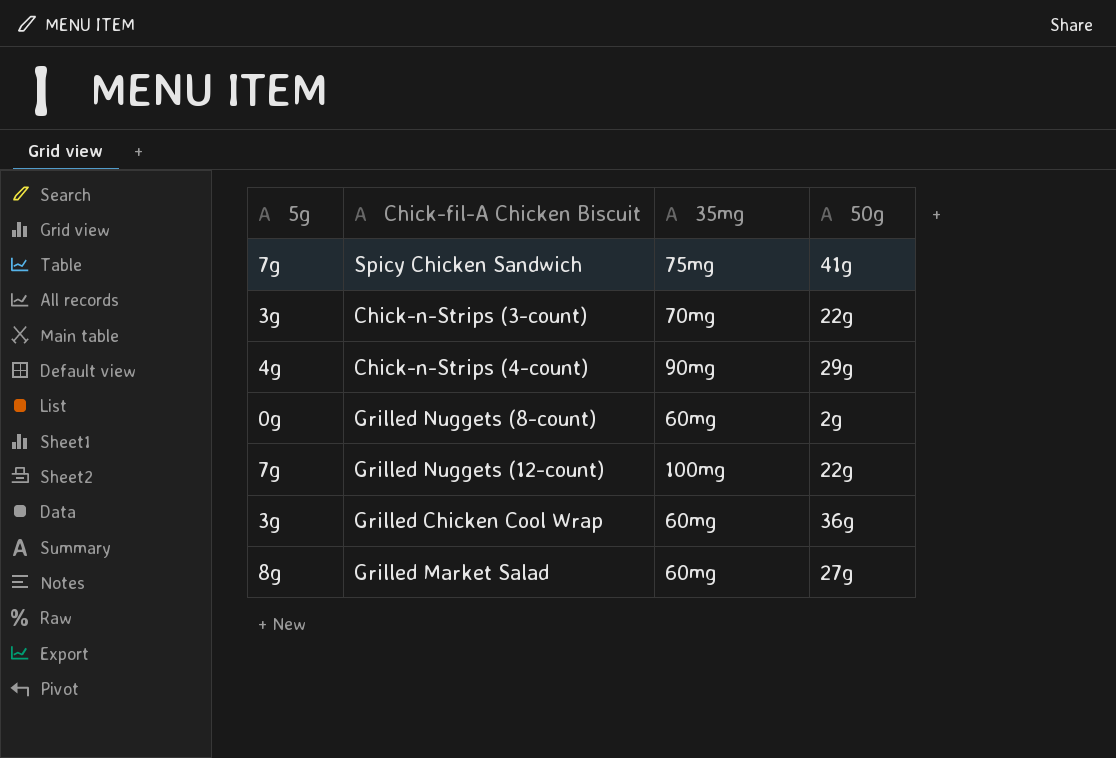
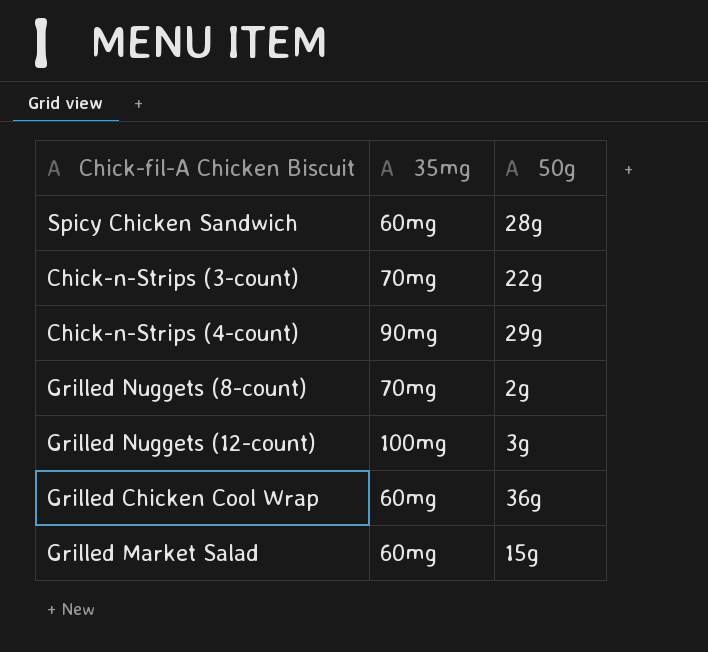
column 5g | position: 1 -> none
Spicy Chicken Sandwich | 35mg: 75mg -> 60mg
Spicy Chicken Sandwich | 50g: 41g -> 28g
Grilled Nuggets (8-count) | 35mg: 60mg -> 70mg
Grilled Nuggets (12-count) | 50g: 22g -> 3g
Grilled Market Salad | 50g: 27g -> 15g

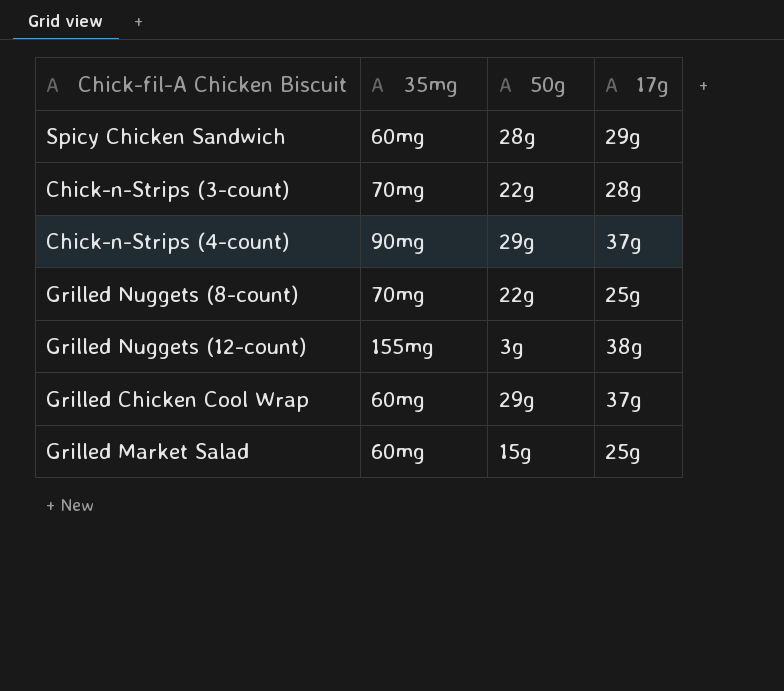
column 17g | position: none -> 4
Grilled Nuggets (8-count) | 50g: 2g -> 22g
Grilled Nuggets (12-count) | 35mg: 100mg -> 155mg
Grilled Chicken Cool Wrap | 50g: 36g -> 29g

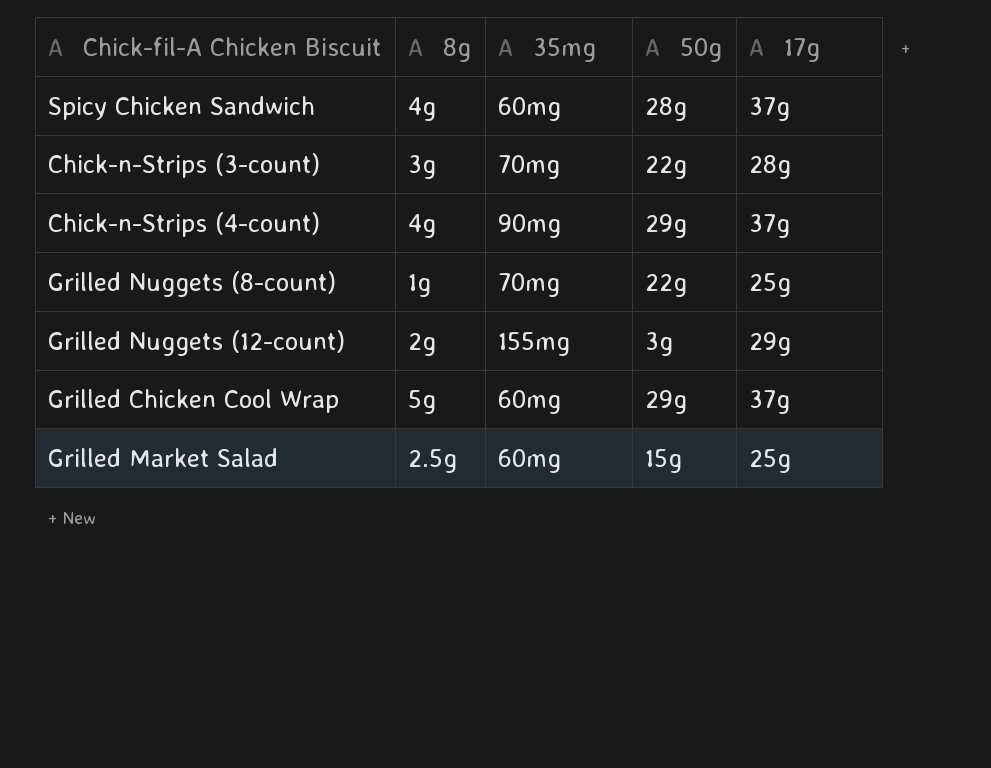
column 8g | position: none -> 2
Spicy Chicken Sandwich | 17g: 29g -> 37g
Grilled Nuggets (12-count) | 17g: 38g -> 29g

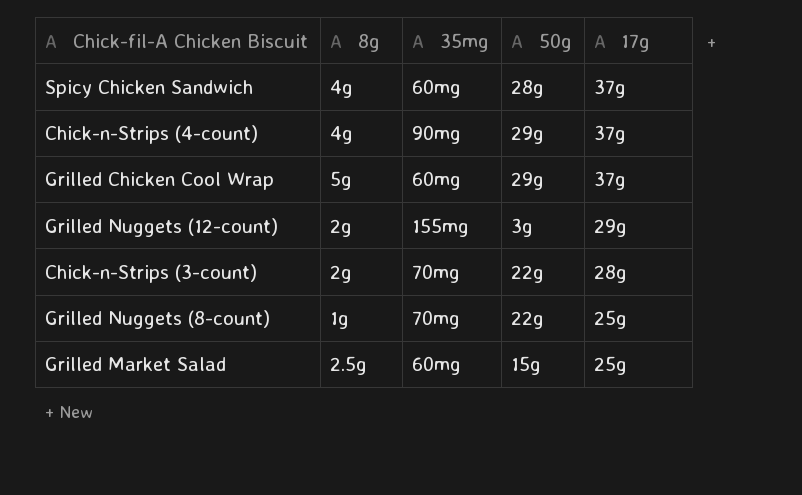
row order: none -> 17g descending
Chick-n-Strips (3-count) | 8g: 3g -> 2g

